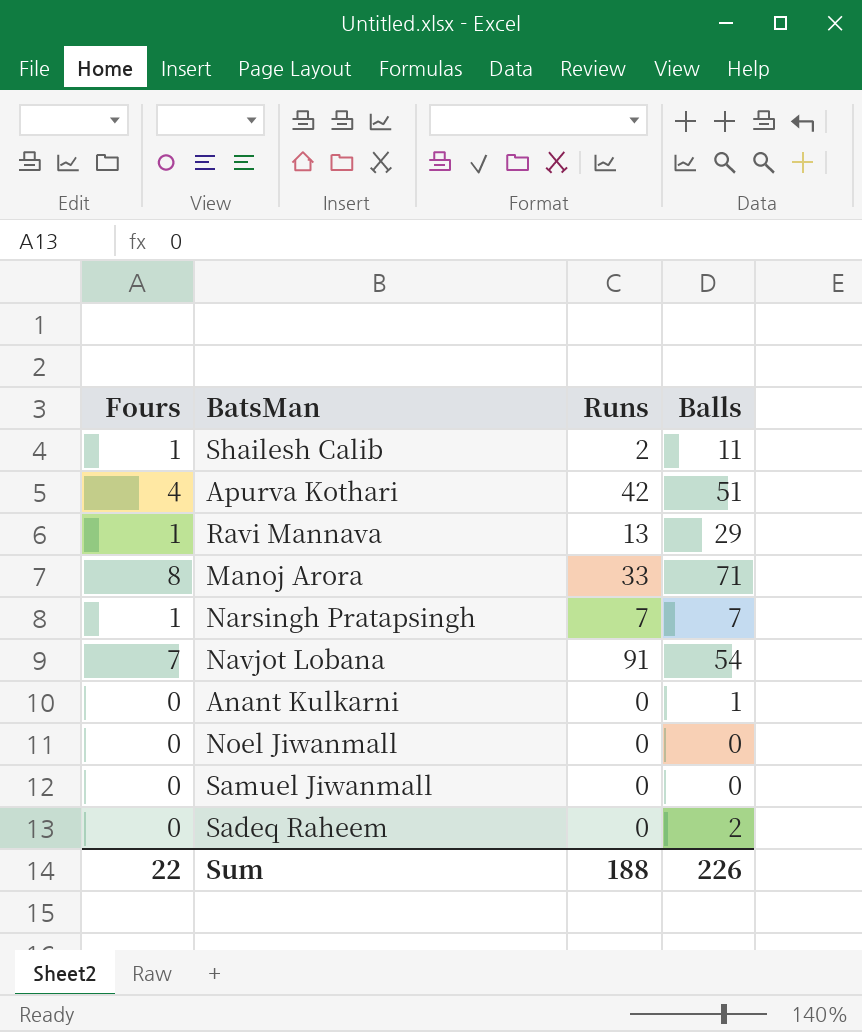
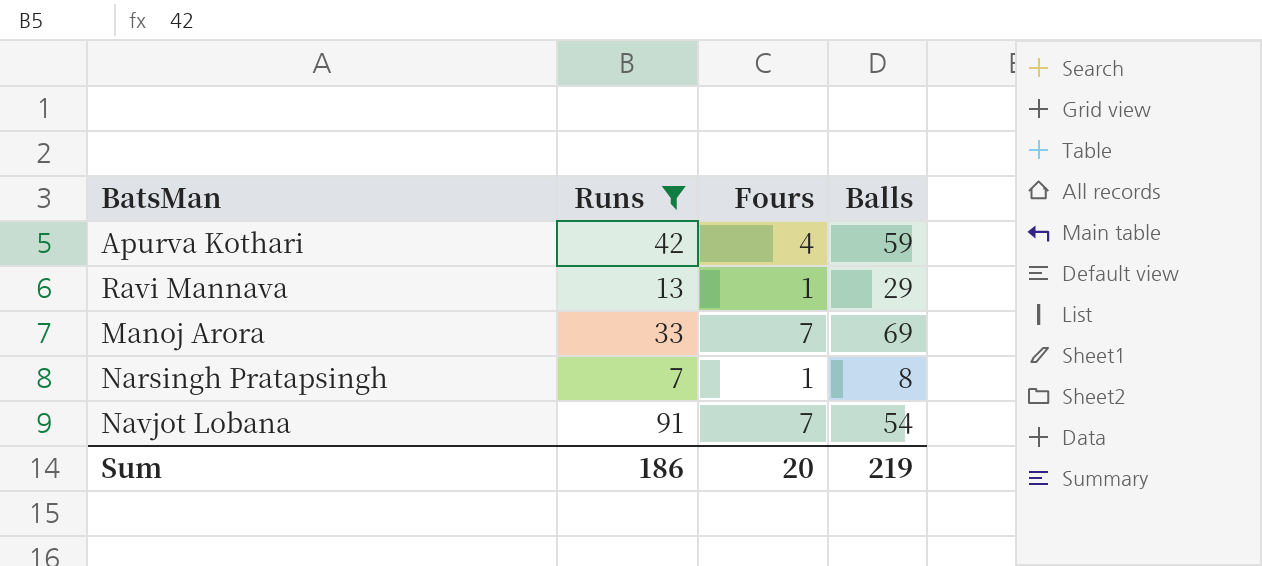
filter: none -> Runs >= 7
column Fours | position: 1 -> 3
Apurva Kothari | Balls: 51 -> 59
Manoj Arora | Fours: 8 -> 7
Manoj Arora | Balls: 71 -> 69
Narsingh Pratapsingh | Balls: 7 -> 8
Sum | Runs: 188 -> 186
Sum | Fours: 22 -> 20
Sum | Balls: 226 -> 219

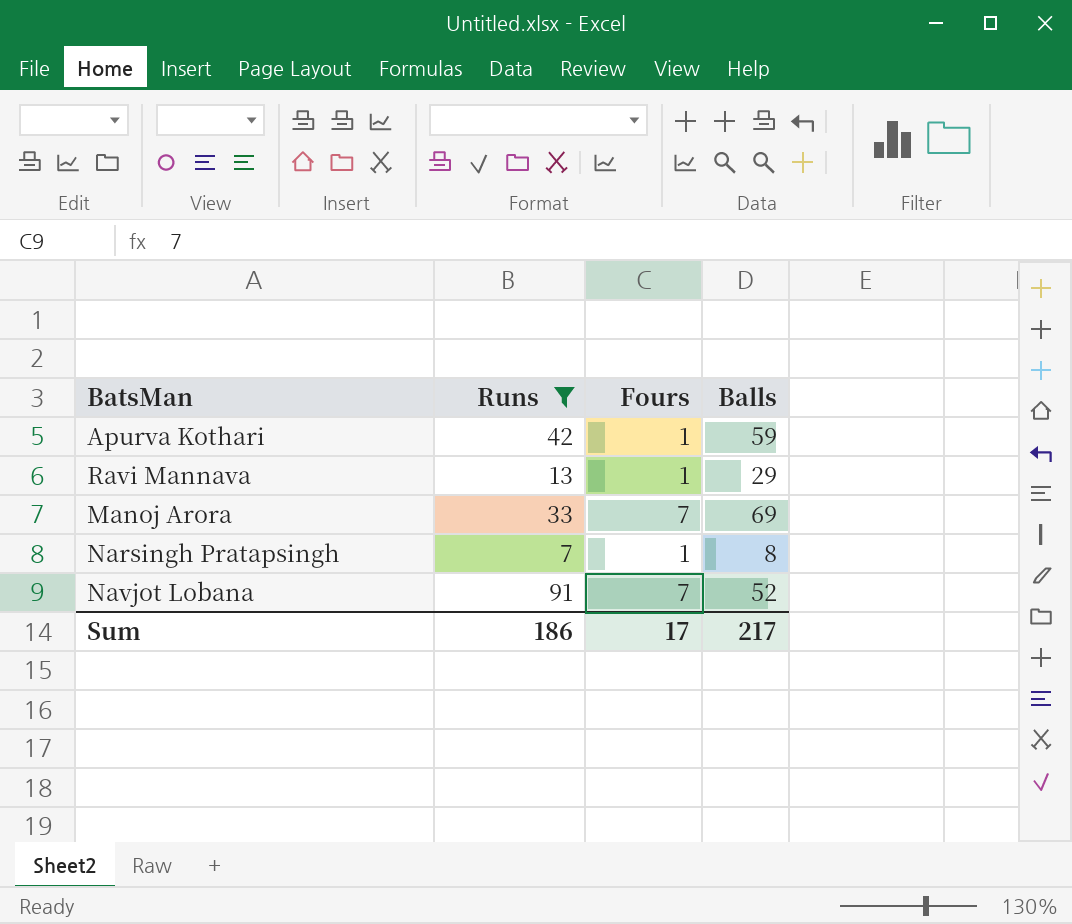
Apurva Kothari | Fours: 4 -> 1
Navjot Lobana | Balls: 54 -> 52
Sum | Fours: 20 -> 17
Sum | Balls: 219 -> 217

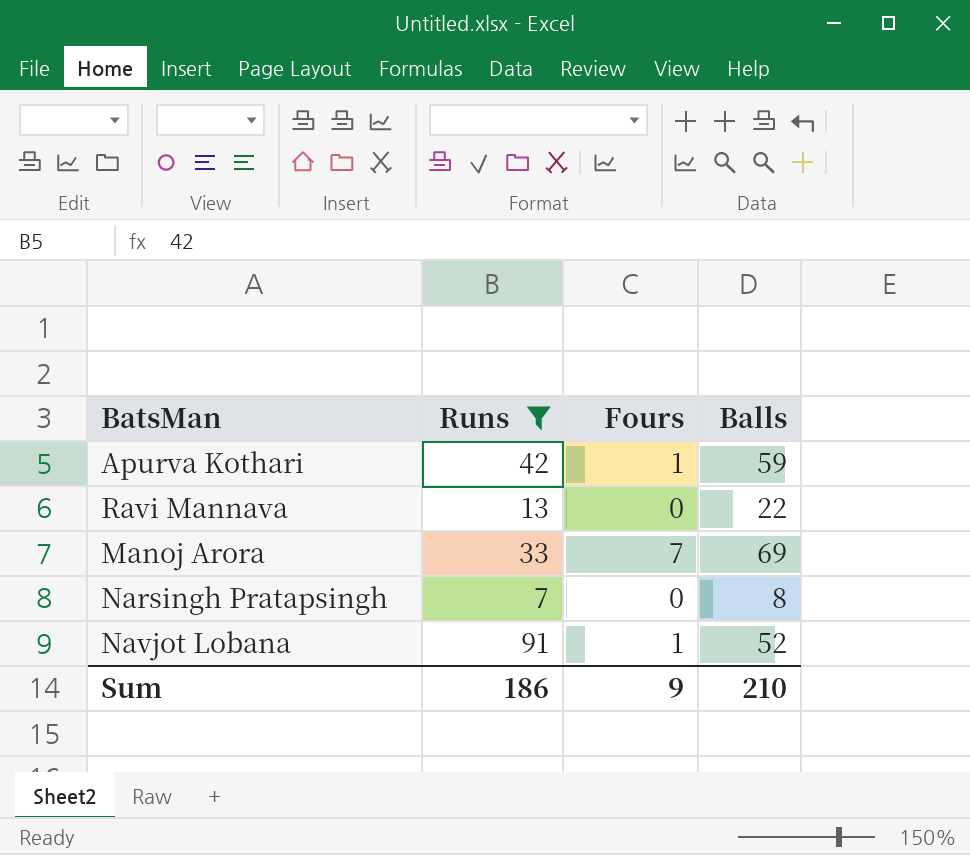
Ravi Mannava | Fours: 1 -> 0
Ravi Mannava | Balls: 29 -> 22
Narsingh Pratapsingh | Fours: 1 -> 0
Navjot Lobana | Fours: 7 -> 1
Sum | Fours: 17 -> 9
Sum | Balls: 217 -> 210

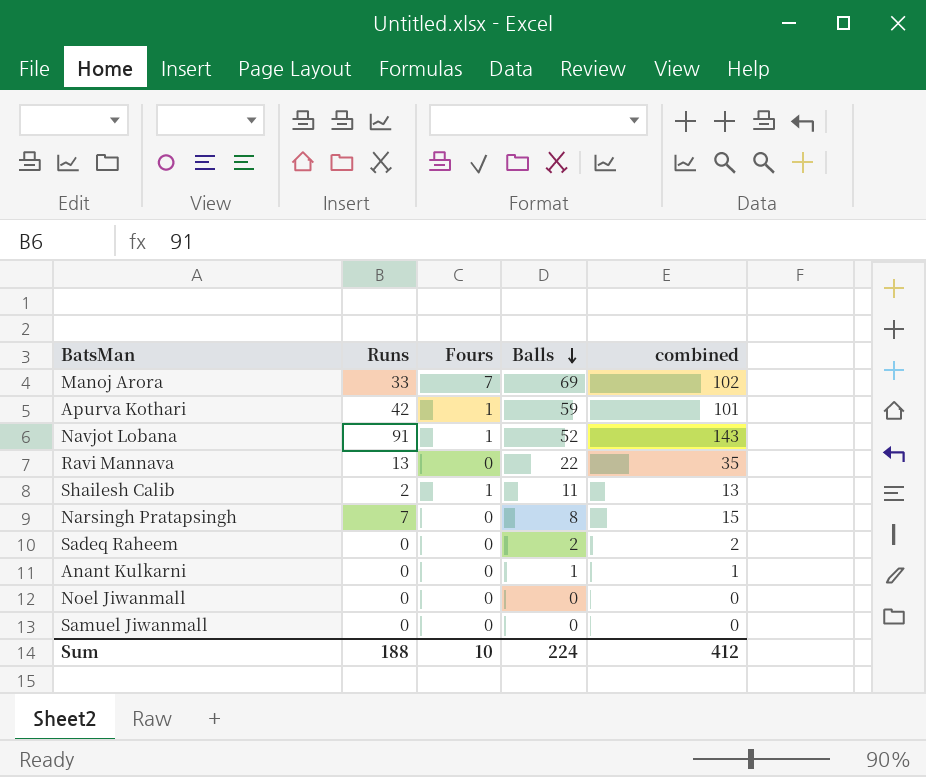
filter: Runs >= 7 -> none
row order: none -> Balls descending
column combined | formula: none -> [Runs] + [Balls]
Sum | Runs: 186 -> 188
Sum | Fours: 9 -> 10
Sum | Balls: 210 -> 224

